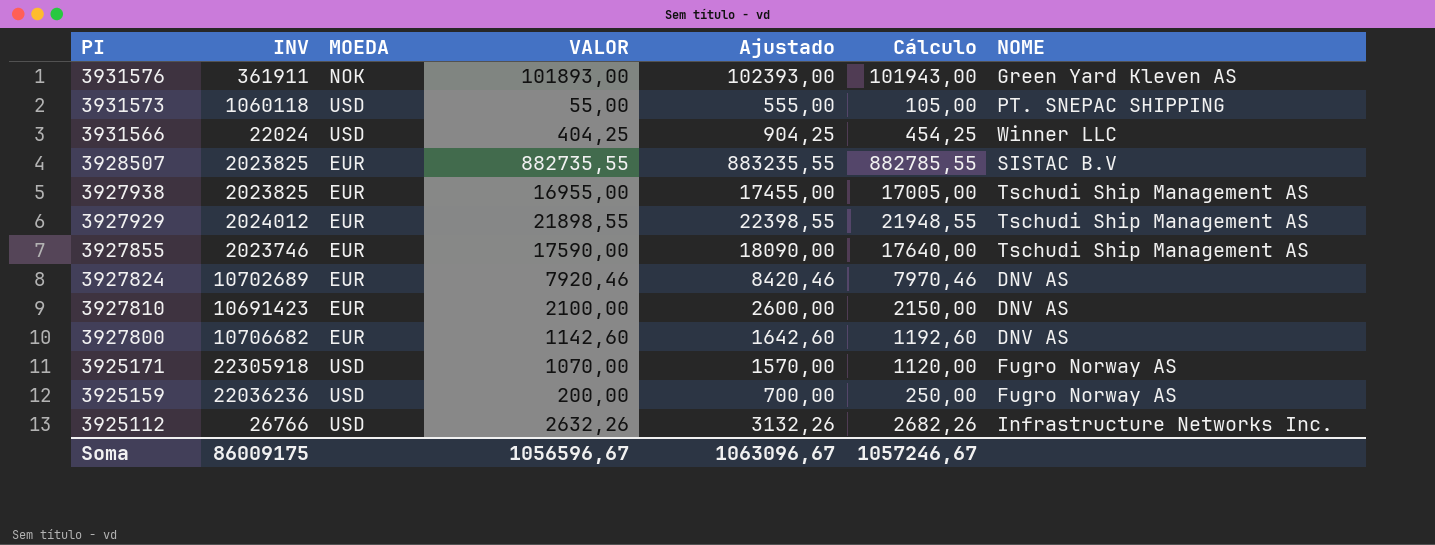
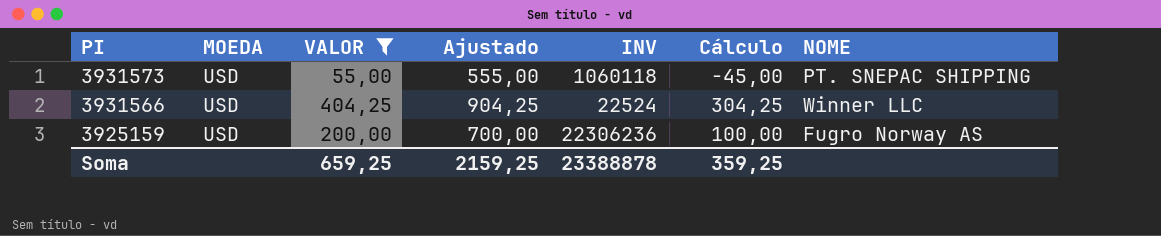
filter: none -> VALOR <= 404,25
column INV | position: 2 -> 5
column Cálculo | formula: [VALOR] + 50 -> [VALOR] - 100
3931566 | INV: 22024 -> 22524
3925159 | INV: 22036236 -> 22306236
Soma | VALOR: 1056596,67 -> 659,25
Soma | Ajustado: 1063096,67 -> 2159,25
Soma | INV: 86009175 -> 23388878
Soma | Cálculo: 1057246,67 -> 359,25

